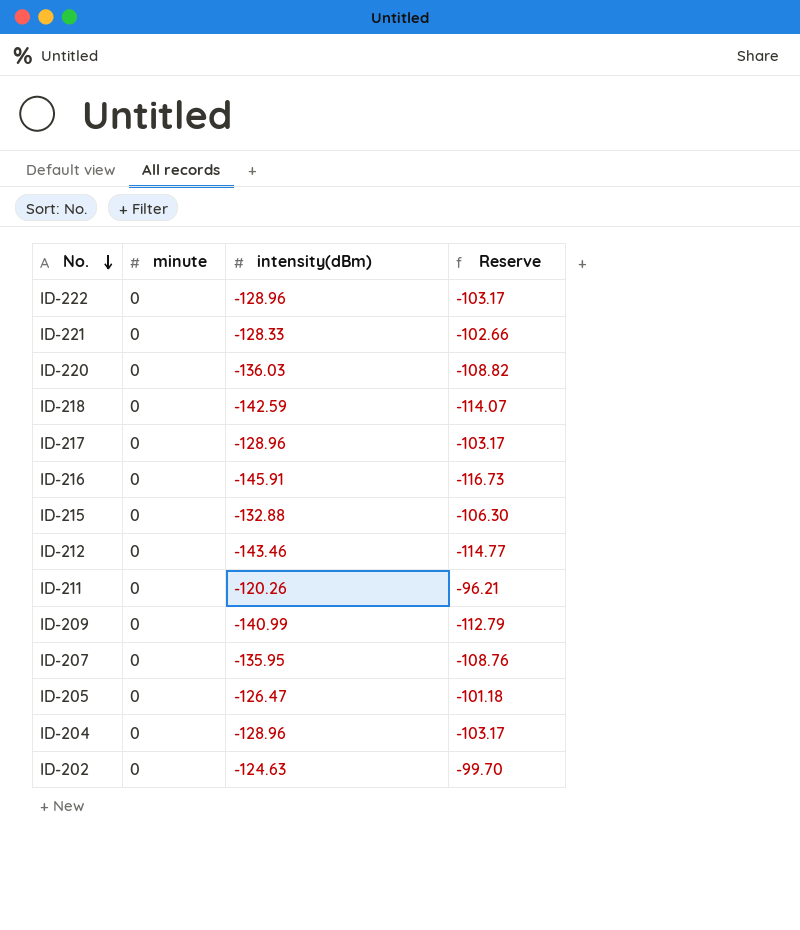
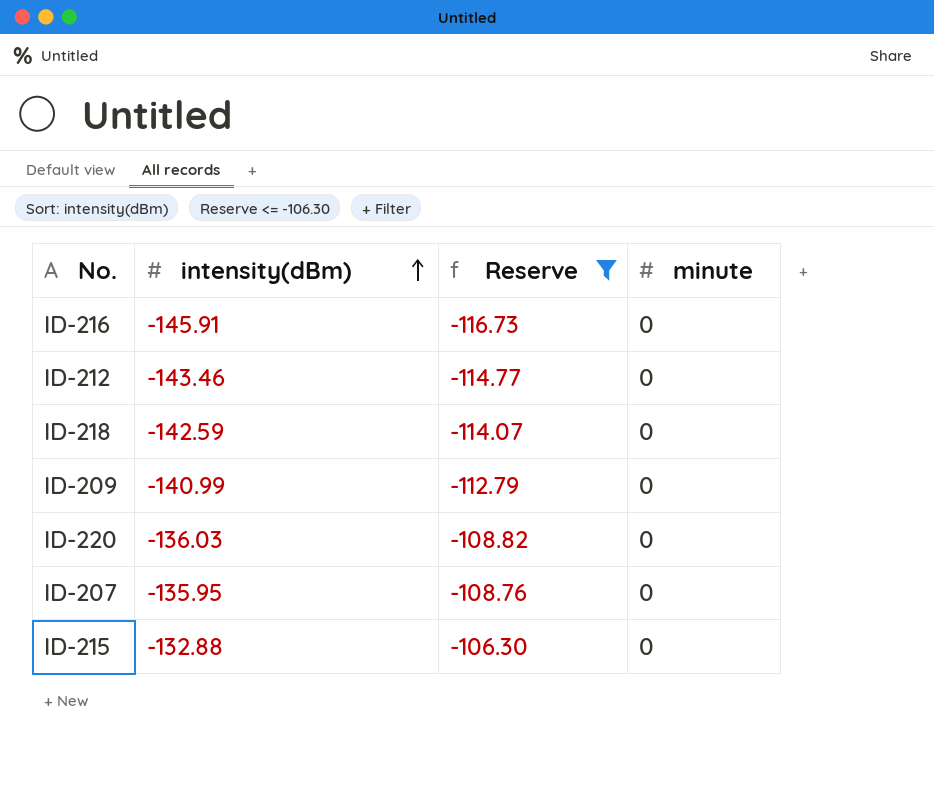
filter: none -> Reserve <= -106.30
row order: No. descending -> intensity(dBm) ascending
column minute | position: 2 -> 4

